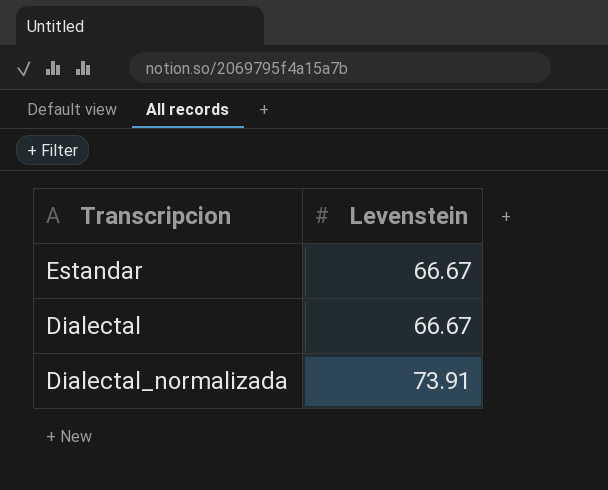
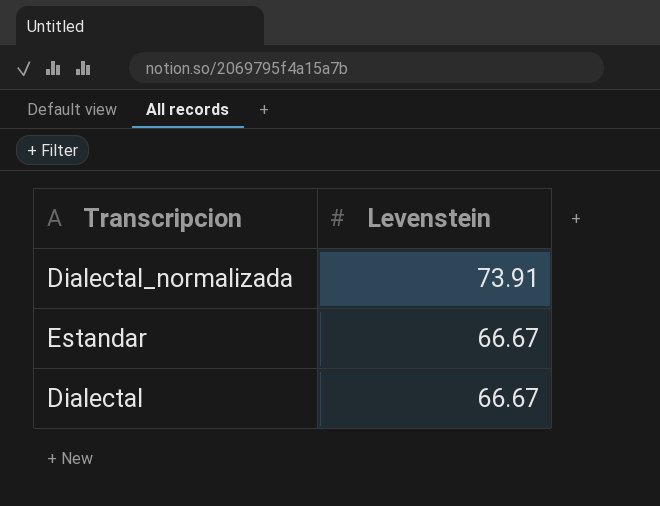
row order: Levenstein ascending -> Levenstein descending

